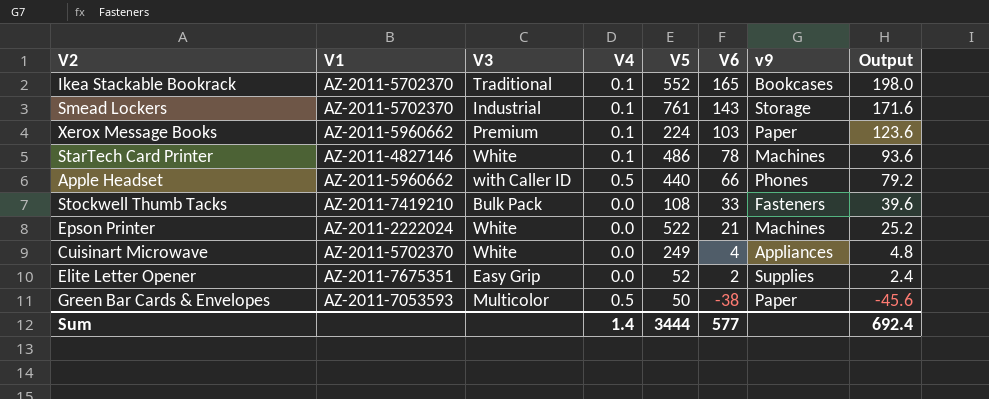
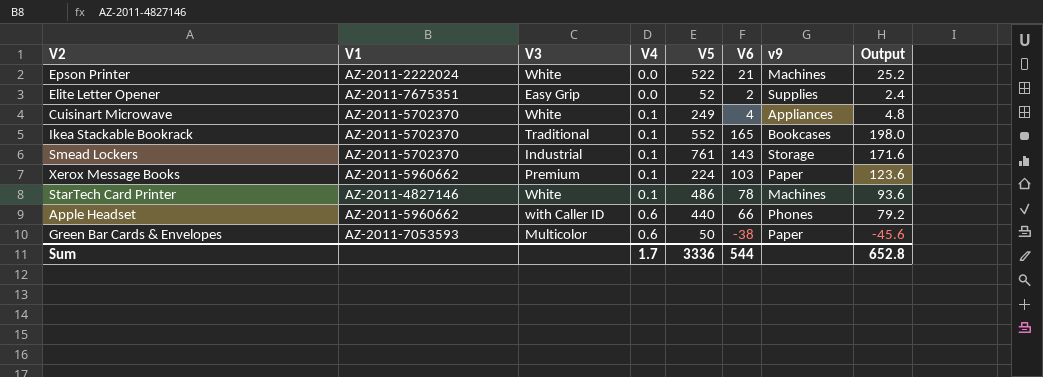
row order: V6 descending -> V4 ascending
row Stockwell Thumb Tacks: AZ-2011-7419210 | Bulk Pack | 0.0 | 108 | 33 | Fasteners | 39.6 -> none
Cuisinart Microwave | V4: 0.0 -> 0.1
Apple Headset | V4: 0.5 -> 0.6
Green Bar Cards & Envelopes | V4: 0.5 -> 0.6
Sum | V4: 1.4 -> 1.7
Sum | V5: 3444 -> 3336
Sum | V6: 577 -> 544
Sum | Output: 692.4 -> 652.8

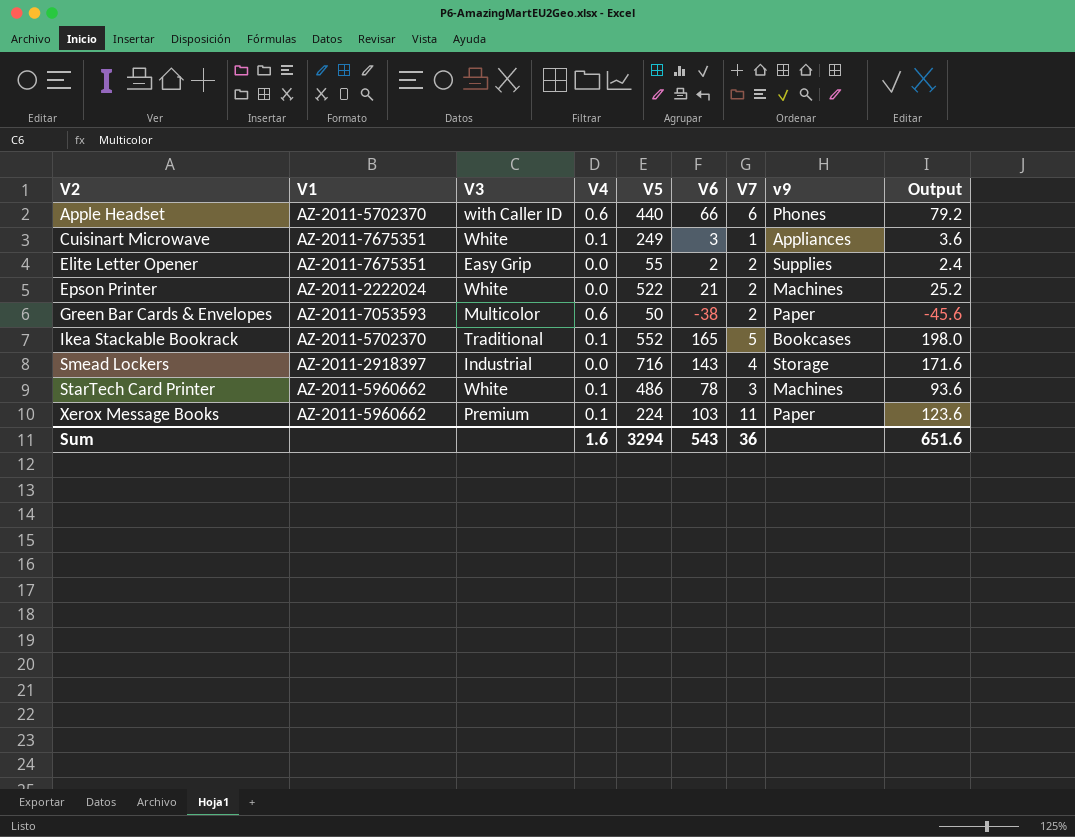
row order: V4 ascending -> V2 ascending
column V7 | position: none -> 7
Apple Headset | V1: AZ-2011-5960662 -> AZ-2011-5702370
Cuisinart Microwave | V1: AZ-2011-5702370 -> AZ-2011-7675351
Cuisinart Microwave | V6: 4 -> 3
Cuisinart Microwave | Output: 4.8 -> 3.6
Elite Letter Opener | V5: 52 -> 55
Smead Lockers | V1: AZ-2011-5702370 -> AZ-2011-2918397
Smead Lockers | V4: 0.1 -> 0.0
Smead Lockers | V5: 761 -> 716
StarTech Card Printer | V1: AZ-2011-4827146 -> AZ-2011-5960662
Sum | V4: 1.7 -> 1.6
Sum | V5: 3336 -> 3294
Sum | V6: 544 -> 543
Sum | Output: 652.8 -> 651.6

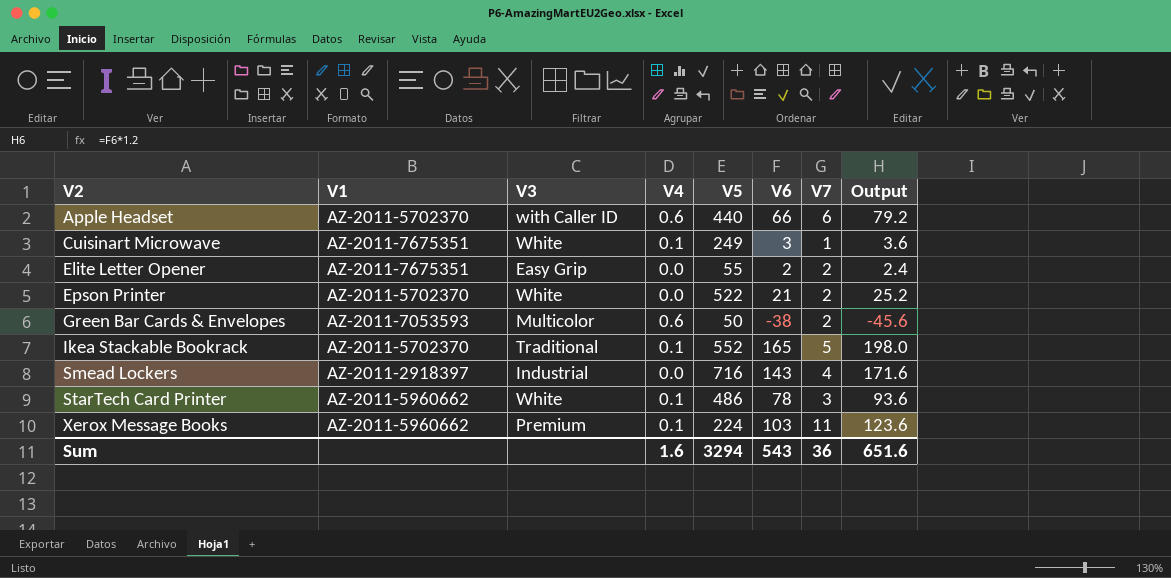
column v9 | position: 8 -> none
Epson Printer | V1: AZ-2011-2222024 -> AZ-2011-5702370

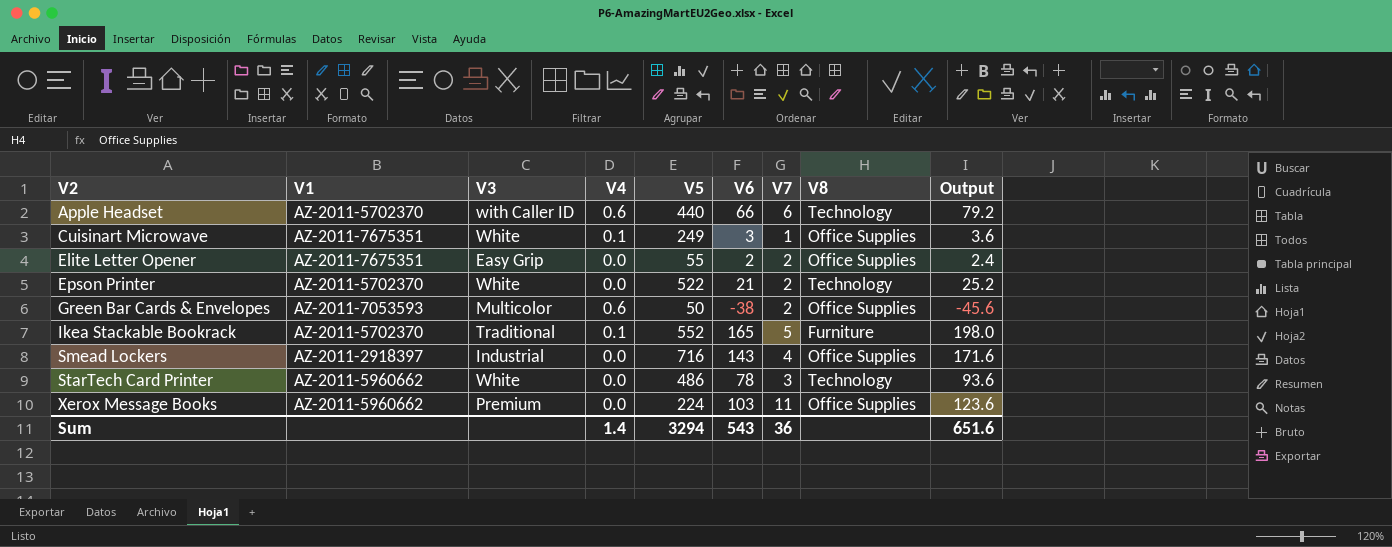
column V8 | position: none -> 8
StarTech Card Printer | V4: 0.1 -> 0.0
Xerox Message Books | V4: 0.1 -> 0.0
Sum | V4: 1.6 -> 1.4

